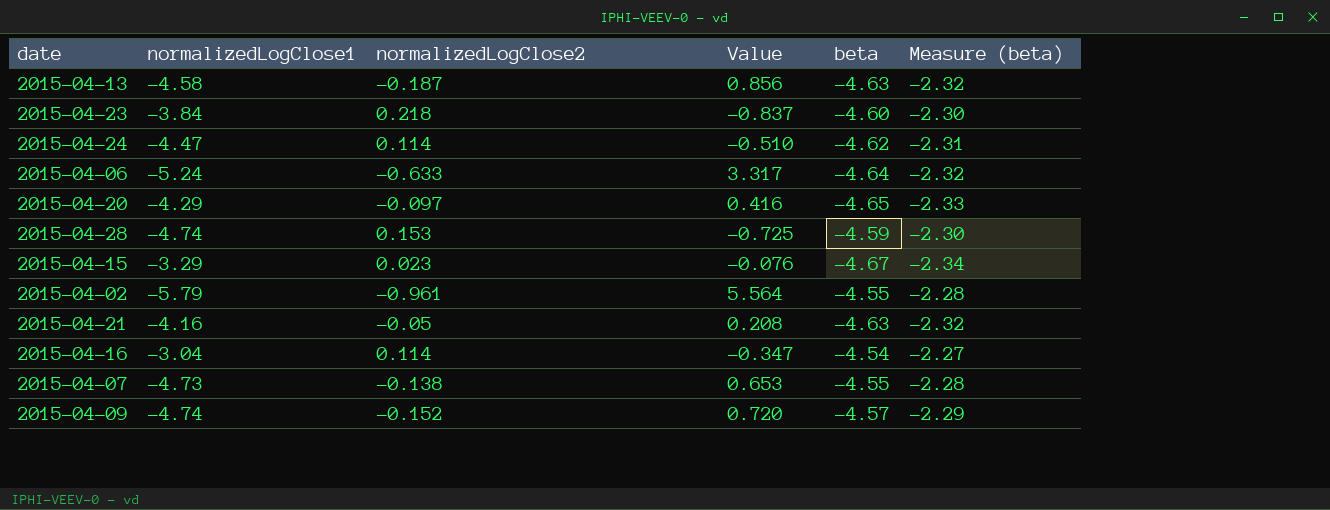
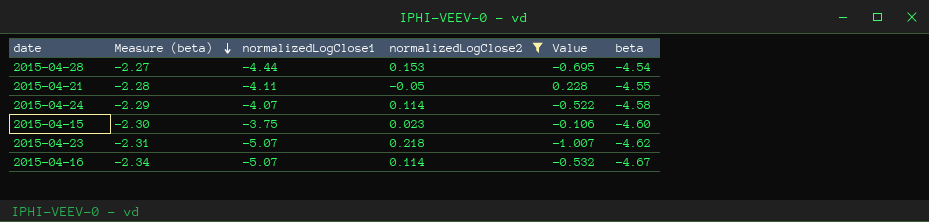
filter: none -> normalizedLogClose2 >= -0.05
row order: none -> Measure (beta) descending
column Measure (beta) | position: 6 -> 2
column Value | formula: [normalizedLogClose1] * [normalizedLogClose2] -> [normalizedLogClose2] * [beta]
2015-04-28 | Measure (beta): -2.30 -> -2.27
2015-04-28 | normalizedLogClose1: -4.74 -> -4.44
2015-04-28 | beta: -4.59 -> -4.54
2015-04-21 | Measure (beta): -2.32 -> -2.28
2015-04-21 | normalizedLogClose1: -4.16 -> -4.11
2015-04-21 | beta: -4.63 -> -4.55
2015-04-24 | Measure (beta): -2.31 -> -2.29
2015-04-24 | normalizedLogClose1: -4.47 -> -4.07
2015-04-24 | beta: -4.62 -> -4.58
2015-04-15 | Measure (beta): -2.34 -> -2.30
2015-04-15 | normalizedLogClose1: -3.29 -> -3.75
2015-04-15 | beta: -4.67 -> -4.60
2015-04-23 | Measure (beta): -2.30 -> -2.31
2015-04-23 | normalizedLogClose1: -3.84 -> -5.07
2015-04-23 | beta: -4.60 -> -4.62
2015-04-16 | Measure (beta): -2.27 -> -2.34
2015-04-16 | normalizedLogClose1: -3.04 -> -5.07
2015-04-16 | beta: -4.54 -> -4.67

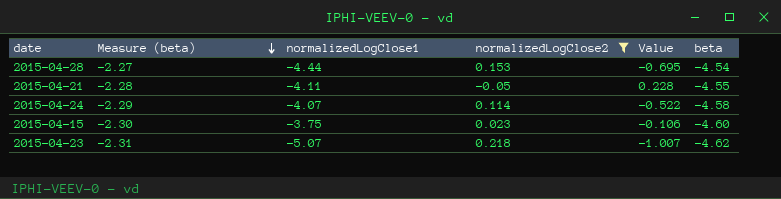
row 2015-04-16: -2.34 | -5.07 | 0.114 | -0.532 | -4.67 -> none

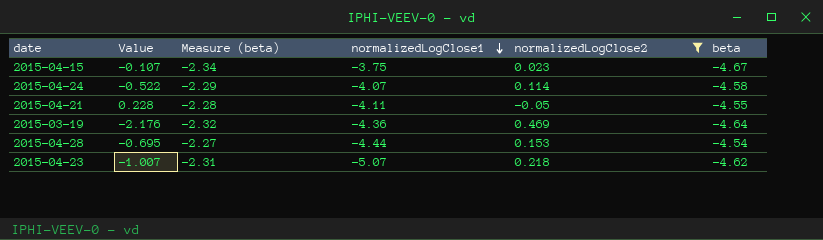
row order: Measure (beta) descending -> normalizedLogClose1 descending
column Value | position: 5 -> 2
2015-04-15 | Value: -0.106 -> -0.107
2015-04-15 | Measure (beta): -2.30 -> -2.34
2015-04-15 | beta: -4.60 -> -4.67
row 2015-03-19: none -> -2.176 | -2.32 | -4.36 | 0.469 | -4.64

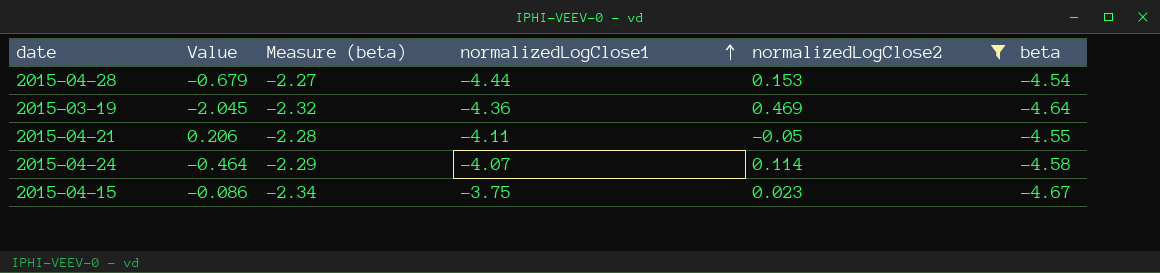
row order: normalizedLogClose1 descending -> normalizedLogClose1 ascending
column Value | formula: [normalizedLogClose2] * [beta] -> [normalizedLogClose1] * [normalizedLogClose2]
row 2015-04-23: -1.007 | -2.31 | -5.07 | 0.218 | -4.62 -> none

